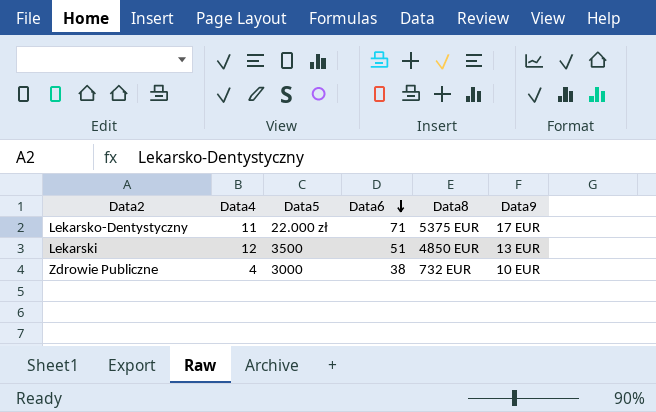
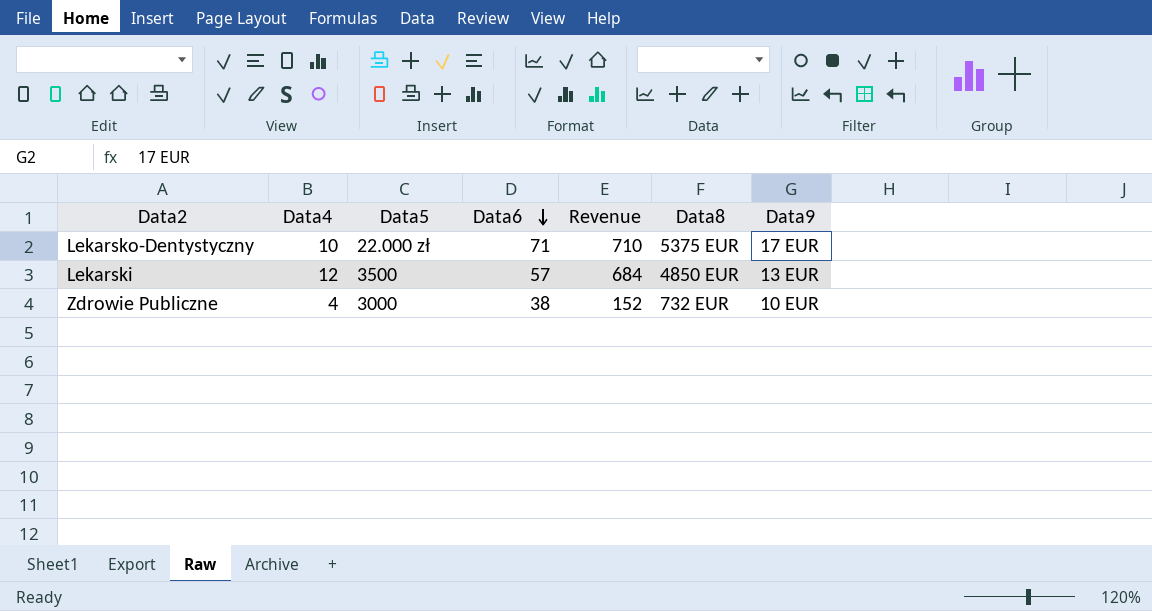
column Revenue | formula: none -> [Data4] * [Data6]
Lekarsko-Dentystyczny | Data4: 11 -> 10
Lekarski | Data6: 51 -> 57

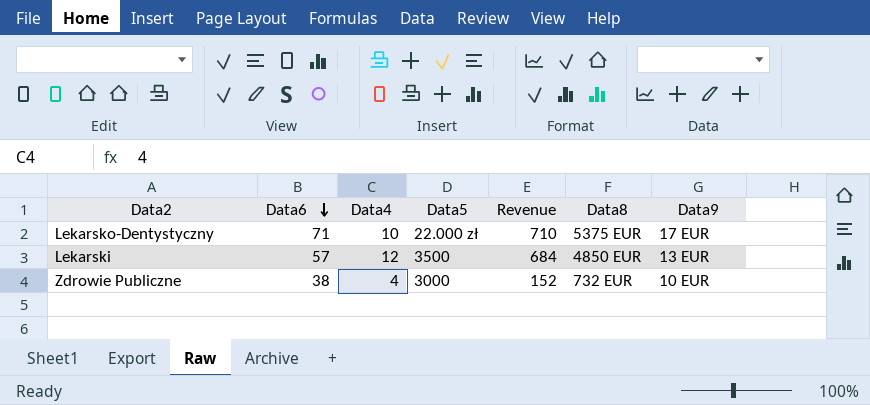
column Data6 | position: 4 -> 2

